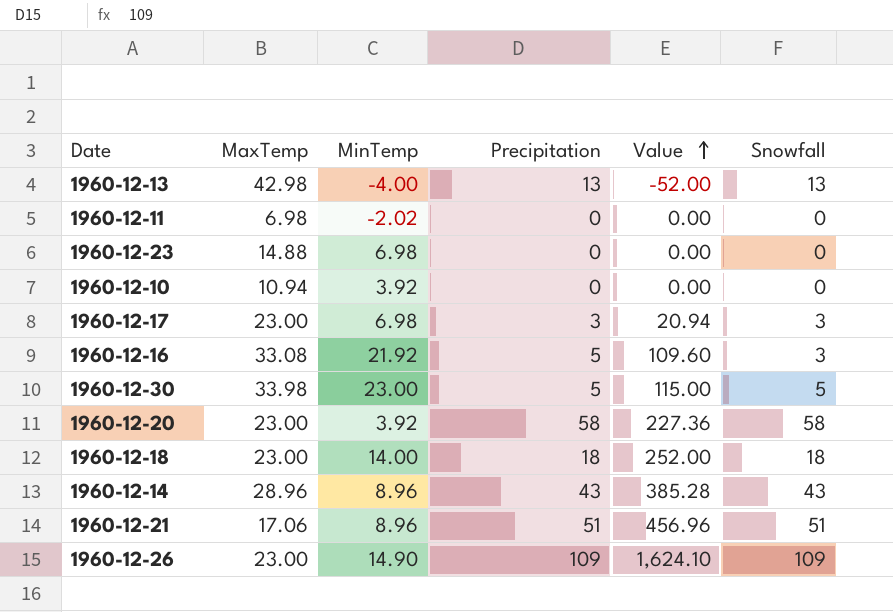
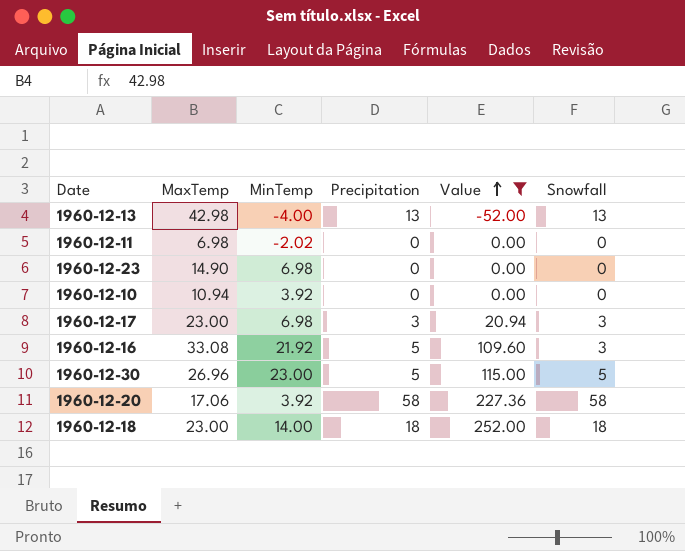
filter: none -> Value <= 252.00
1960-12-23 | MaxTemp: 14.88 -> 14.90
1960-12-30 | MaxTemp: 33.98 -> 26.96
1960-12-20 | MaxTemp: 23.00 -> 17.06

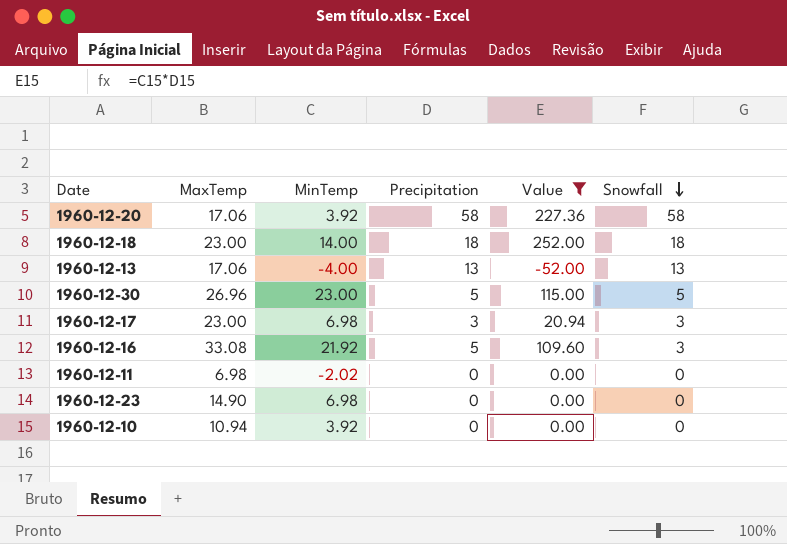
row order: Value ascending -> Snowfall descending
1960-12-13 | MaxTemp: 42.98 -> 17.06

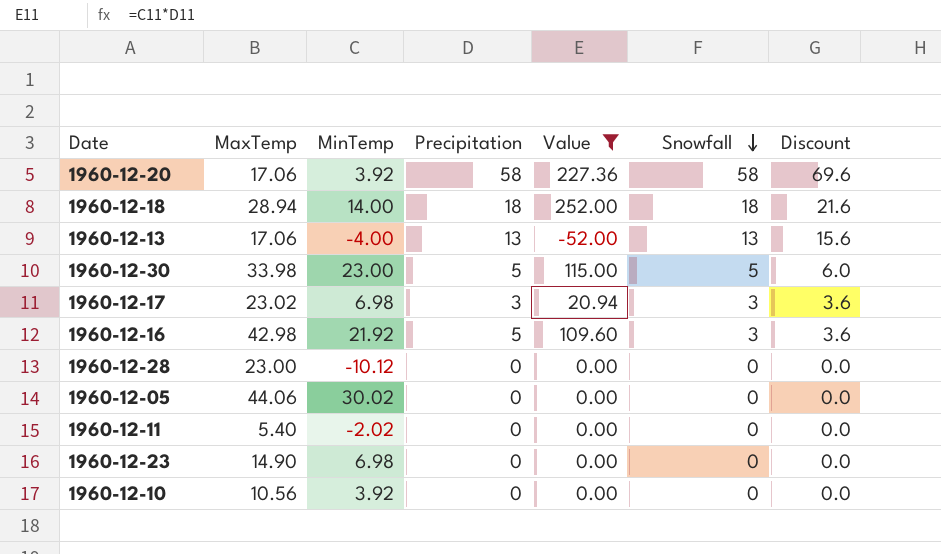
column Discount | formula: none -> [Snowfall] * 1.2
1960-12-18 | MaxTemp: 23.00 -> 28.94
1960-12-30 | MaxTemp: 26.96 -> 33.98
1960-12-17 | MaxTemp: 23.00 -> 23.02
1960-12-16 | MaxTemp: 33.08 -> 42.98
row 1960-12-28: none -> 23.00 | -10.12 | 0 | 0.00 | 0 | 0.0
row 1960-12-05: none -> 44.06 | 30.02 | 0 | 0.00 | 0 | 0.0
1960-12-11 | MaxTemp: 6.98 -> 5.40
1960-12-10 | MaxTemp: 10.94 -> 10.56

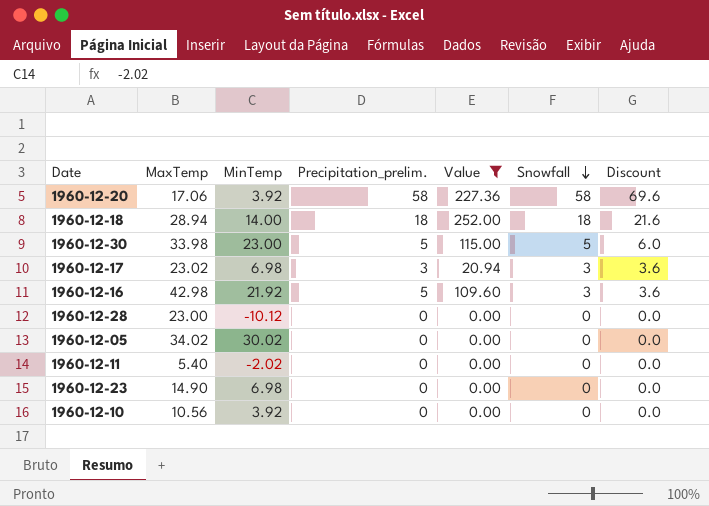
column name: Precipitation -> Precipitation_prelim.
row 1960-12-13: 17.06 | -4.00 | 13 | -52.00 | 13 | 15.6 -> none
1960-12-05 | MaxTemp: 44.06 -> 34.02

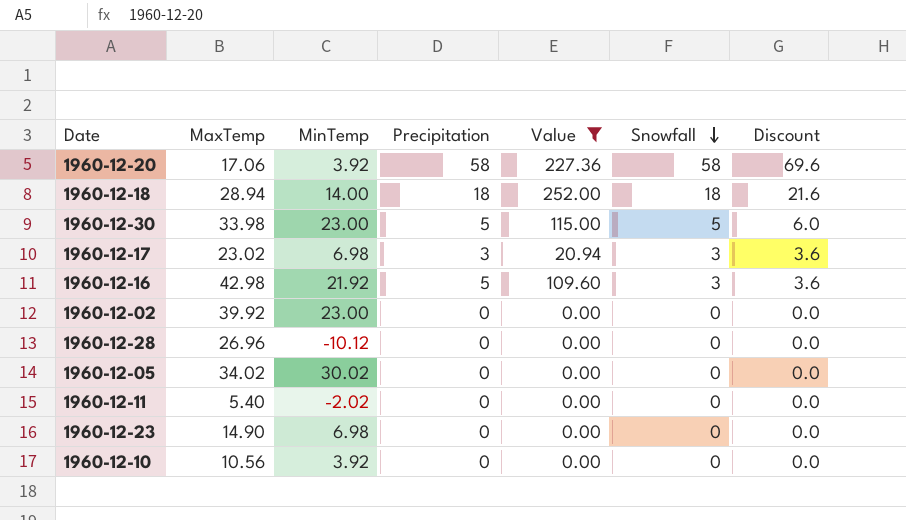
column name: Precipitation_prelim. -> Precipitation
row 1960-12-02: none -> 39.92 | 23.00 | 0 | 0.00 | 0 | 0.0
1960-12-28 | MaxTemp: 23.00 -> 26.96

